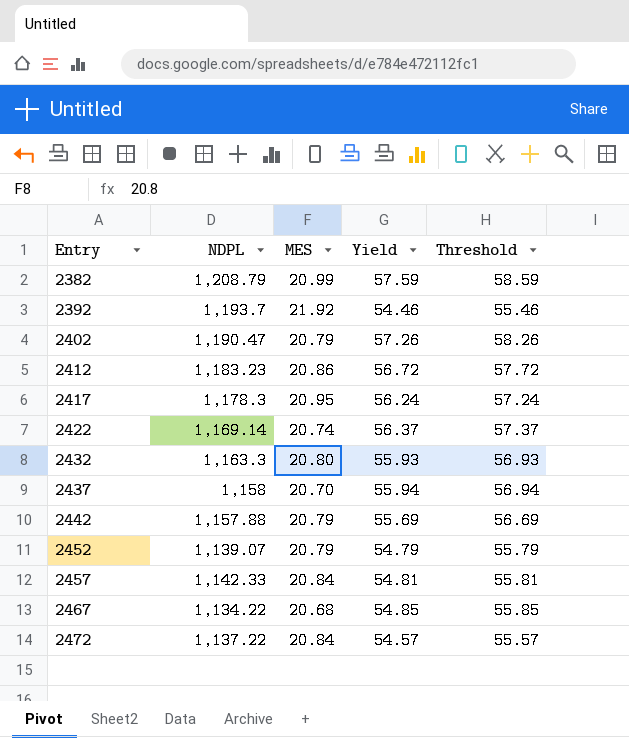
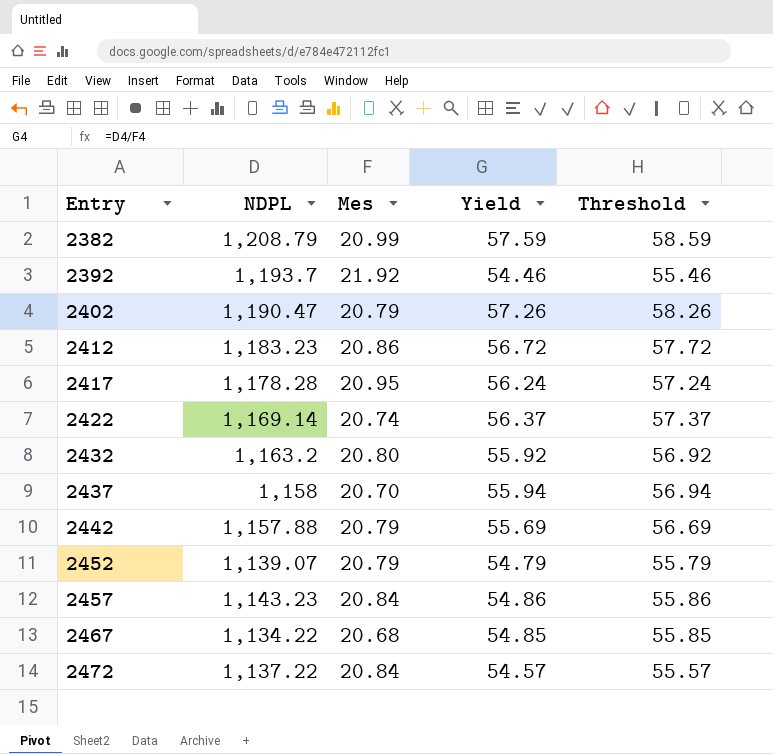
column name: MES -> Mes
2417 | NDPL: 1,178.3 -> 1,178.28
2432 | NDPL: 1,163.3 -> 1,163.2
2432 | Yield: 55.93 -> 55.92
2432 | Threshold: 56.93 -> 56.92
2457 | NDPL: 1,142.33 -> 1,143.23
2457 | Yield: 54.81 -> 54.86
2457 | Threshold: 55.81 -> 55.86

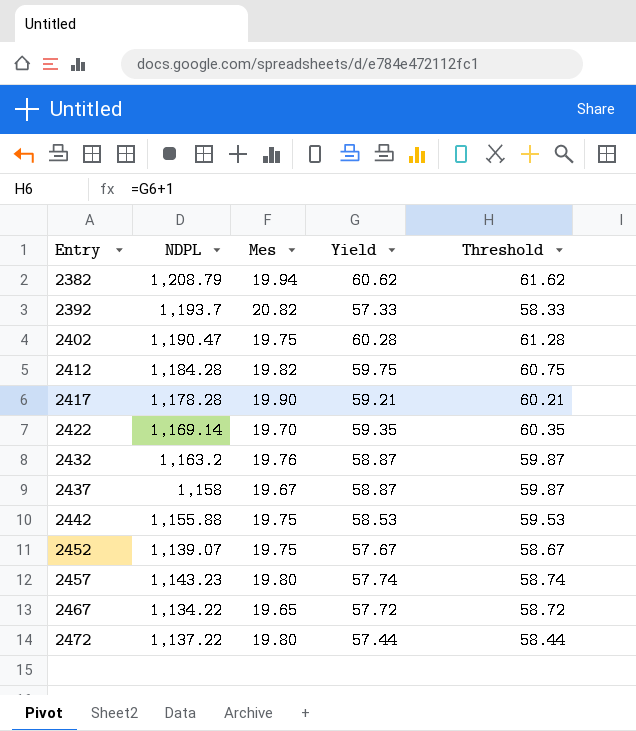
2382 | Mes: 20.99 -> 19.94
2382 | Yield: 57.59 -> 60.62
2382 | Threshold: 58.59 -> 61.62
2392 | Mes: 21.92 -> 20.82
2392 | Yield: 54.46 -> 57.33
2392 | Threshold: 55.46 -> 58.33
2402 | Mes: 20.79 -> 19.75
2402 | Yield: 57.26 -> 60.28
2402 | Threshold: 58.26 -> 61.28
2412 | NDPL: 1,183.23 -> 1,184.28
2412 | Mes: 20.86 -> 19.82
2412 | Yield: 56.72 -> 59.75
2412 | Threshold: 57.72 -> 60.75
2417 | Mes: 20.95 -> 19.90
2417 | Yield: 56.24 -> 59.21
2417 | Threshold: 57.24 -> 60.21
2422 | Mes: 20.74 -> 19.70
2422 | Yield: 56.37 -> 59.35
2422 | Threshold: 57.37 -> 60.35
2432 | Mes: 20.80 -> 19.76
2432 | Yield: 55.92 -> 58.87
2432 | Threshold: 56.92 -> 59.87
2437 | Mes: 20.70 -> 19.67
2437 | Yield: 55.94 -> 58.87
2437 | Threshold: 56.94 -> 59.87
2442 | NDPL: 1,157.88 -> 1,155.88
2442 | Mes: 20.79 -> 19.75
2442 | Yield: 55.69 -> 58.53
2442 | Threshold: 56.69 -> 59.53
2452 | Mes: 20.79 -> 19.75
2452 | Yield: 54.79 -> 57.67
2452 | Threshold: 55.79 -> 58.67
2457 | Mes: 20.84 -> 19.80
2457 | Yield: 54.86 -> 57.74
2457 | Threshold: 55.86 -> 58.74
2467 | Mes: 20.68 -> 19.65
2467 | Yield: 54.85 -> 57.72
2467 | Threshold: 55.85 -> 58.72
2472 | Mes: 20.84 -> 19.80
2472 | Yield: 54.57 -> 57.44
2472 | Threshold: 55.57 -> 58.44

